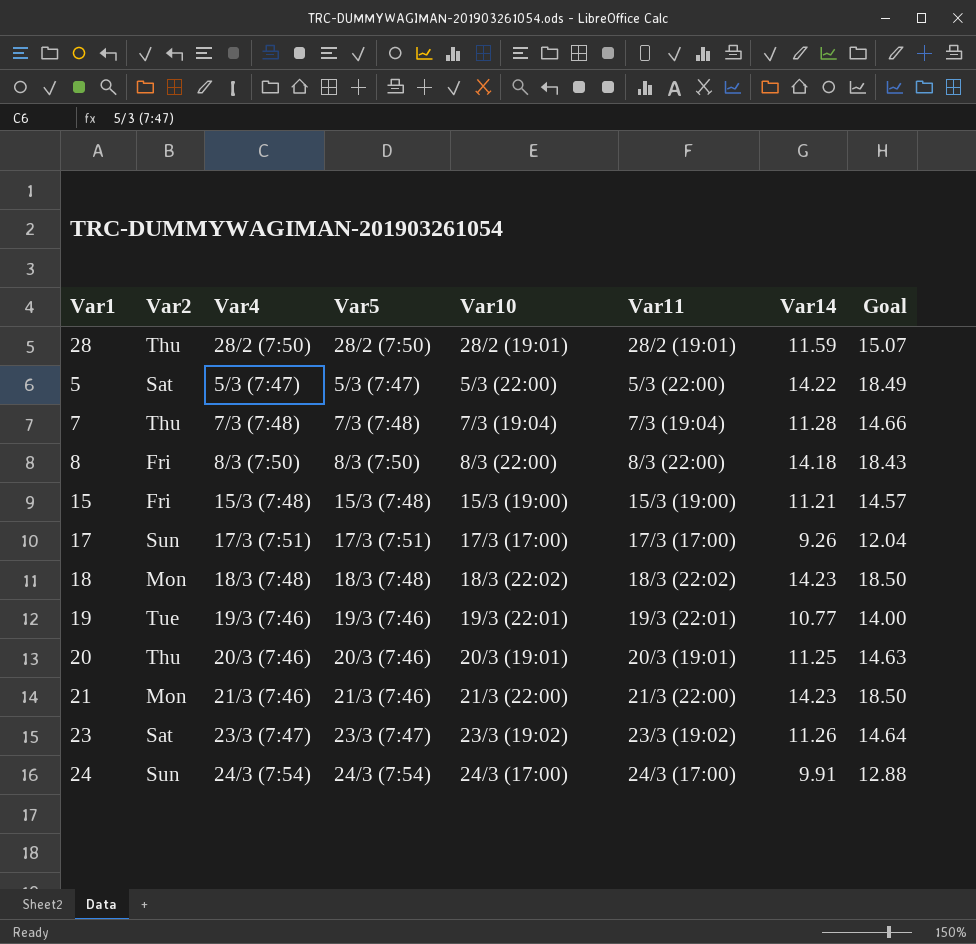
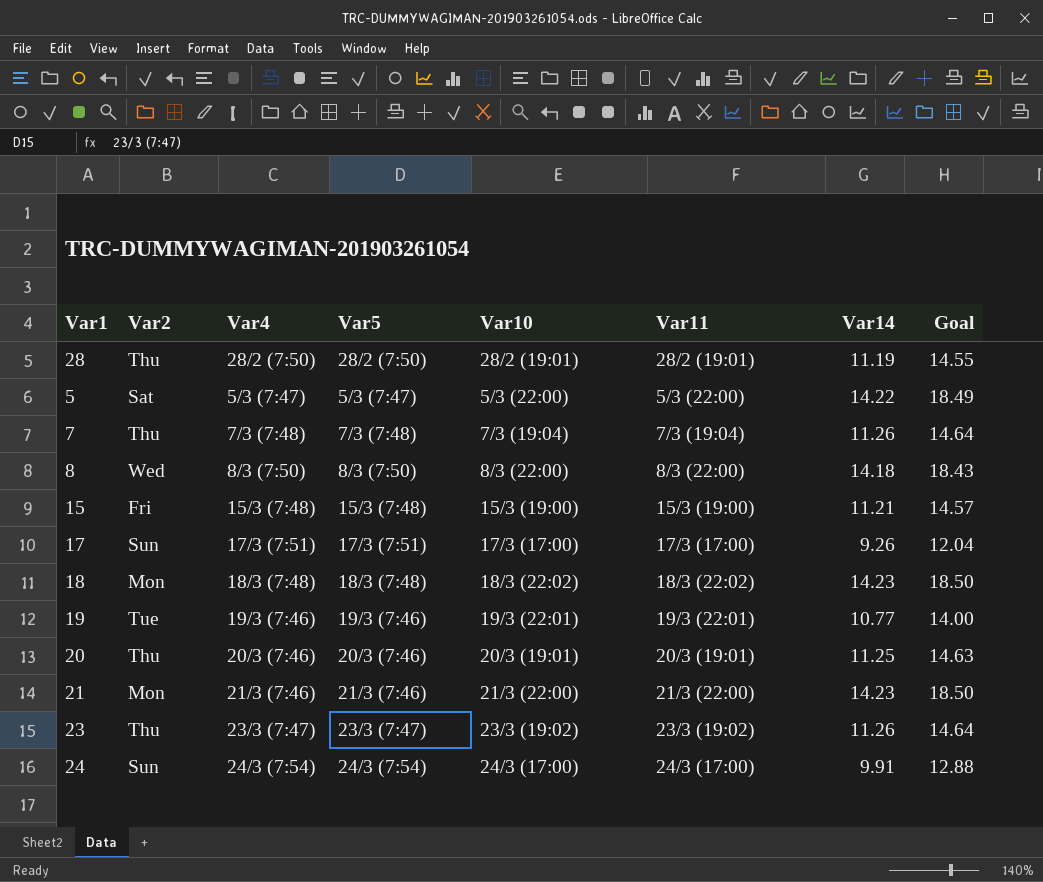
28 | Var14: 11.59 -> 11.19
28 | Goal: 15.07 -> 14.55
7 | Var14: 11.28 -> 11.26
7 | Goal: 14.66 -> 14.64
8 | Var2: Fri -> Wed
23 | Var2: Sat -> Thu

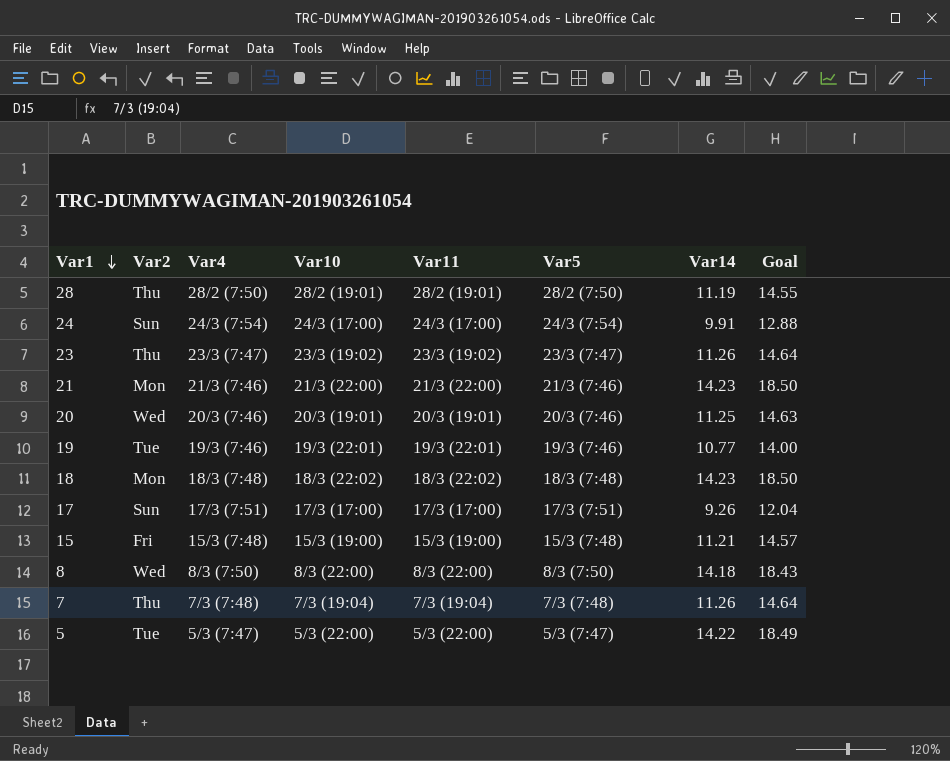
row order: none -> Var1 descending
column Var5 | position: 4 -> 6
20 | Var2: Thu -> Wed
5 | Var2: Sat -> Tue

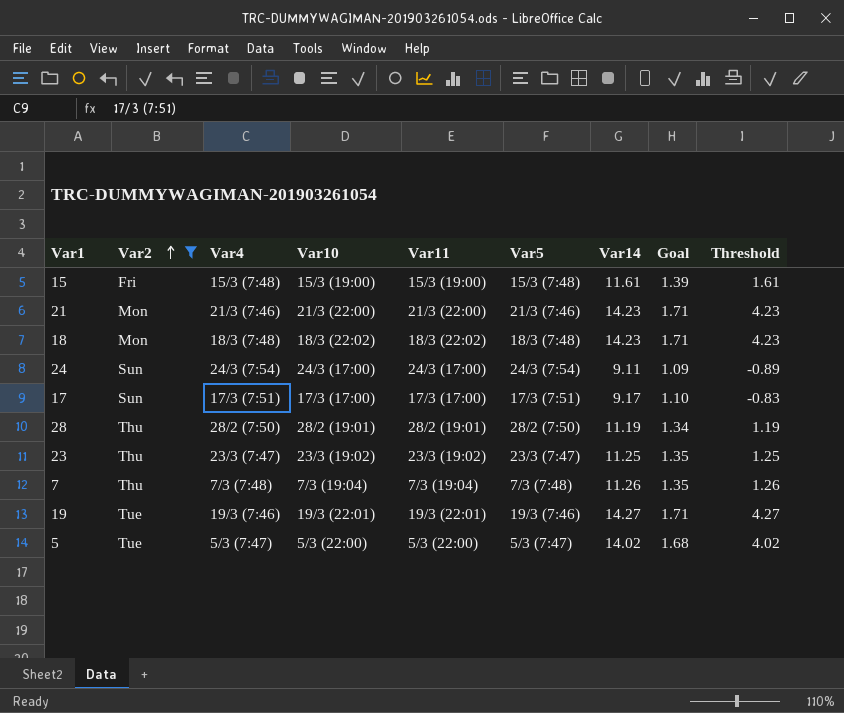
filter: none -> Var2 != Wed
row order: Var1 descending -> Var2 ascending
column Goal | formula: [Var14] * 1.3 -> [Var14] * 0.12
column Threshold | formula: none -> [Var14] - 10
15 | Var14: 11.21 -> 11.61
24 | Var14: 9.91 -> 9.11
17 | Var14: 9.26 -> 9.17
23 | Var14: 11.26 -> 11.25
19 | Var14: 10.77 -> 14.27
5 | Var14: 14.22 -> 14.02

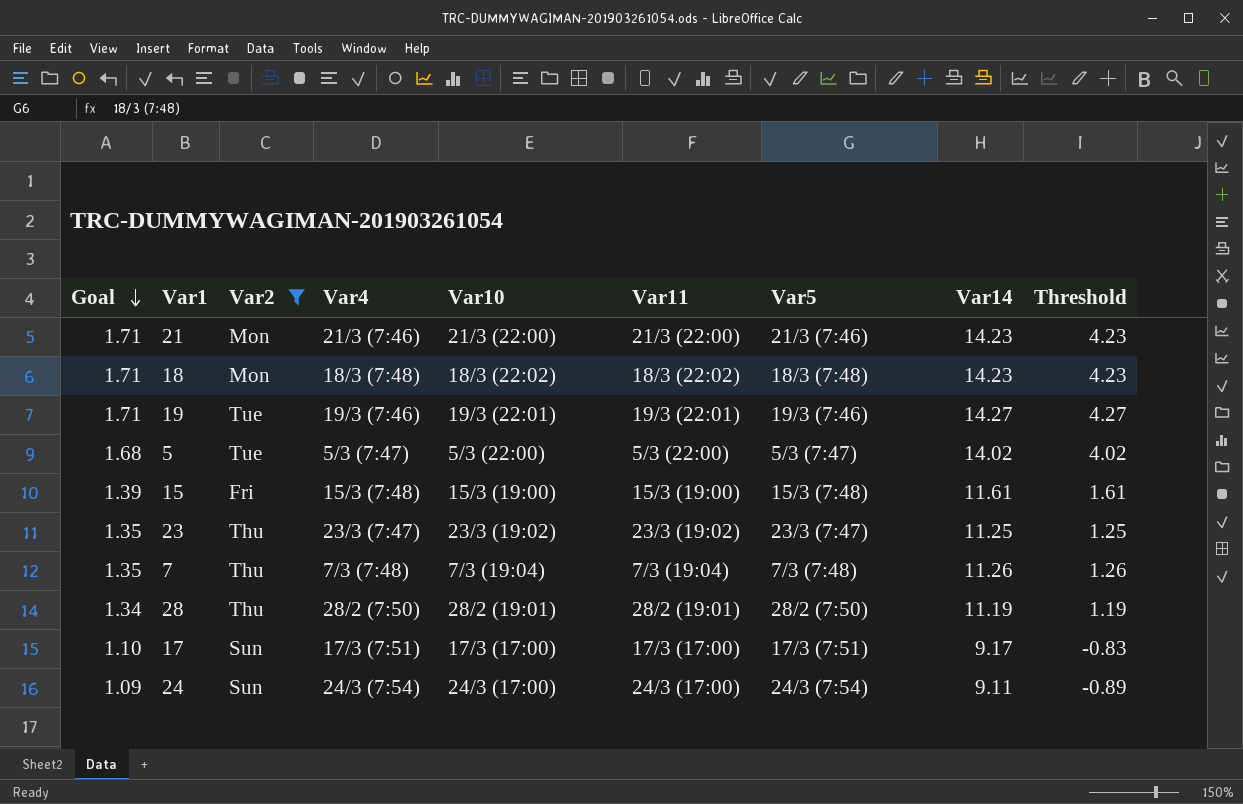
row order: Var2 ascending -> Goal descending
column Goal | position: 8 -> 1

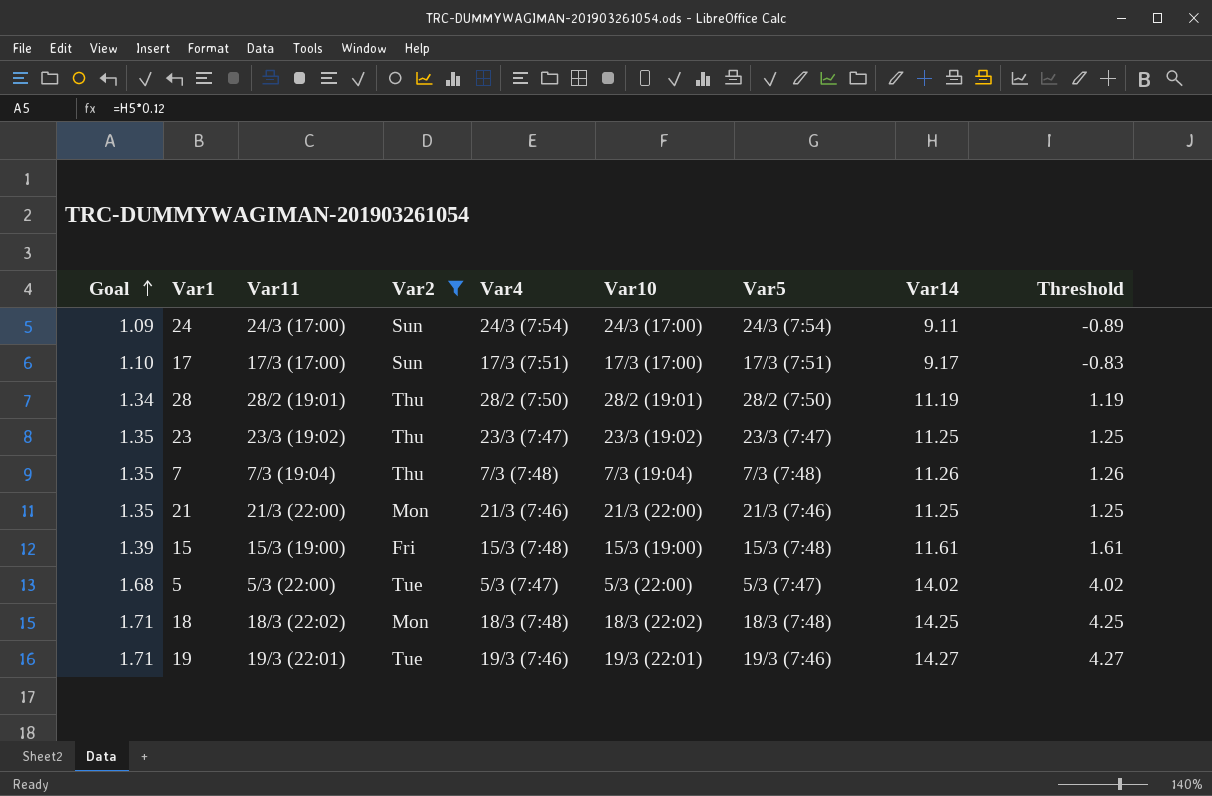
row order: Goal descending -> Goal ascending
column Var11 | position: 6 -> 3
21 | Goal: 1.71 -> 1.35
21 | Var14: 14.23 -> 11.25
21 | Threshold: 4.23 -> 1.25
18 | Var14: 14.23 -> 14.25
18 | Threshold: 4.23 -> 4.25

